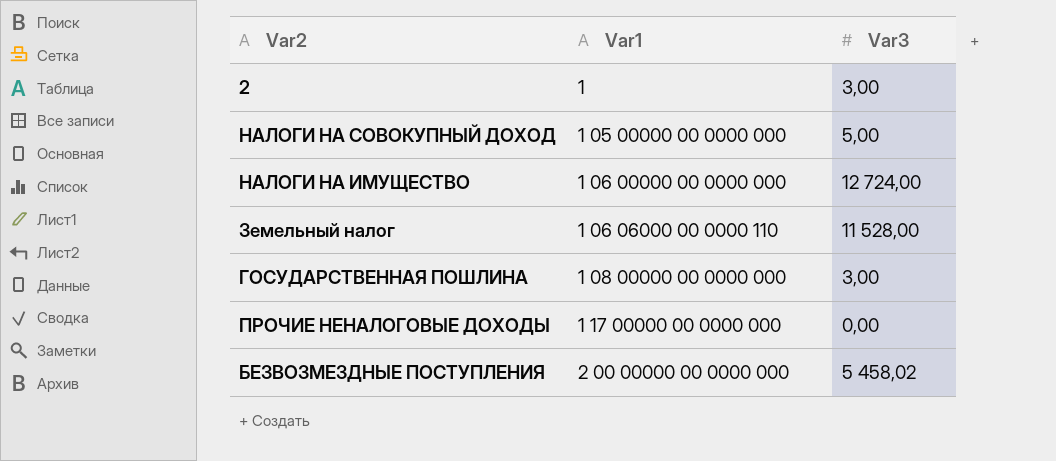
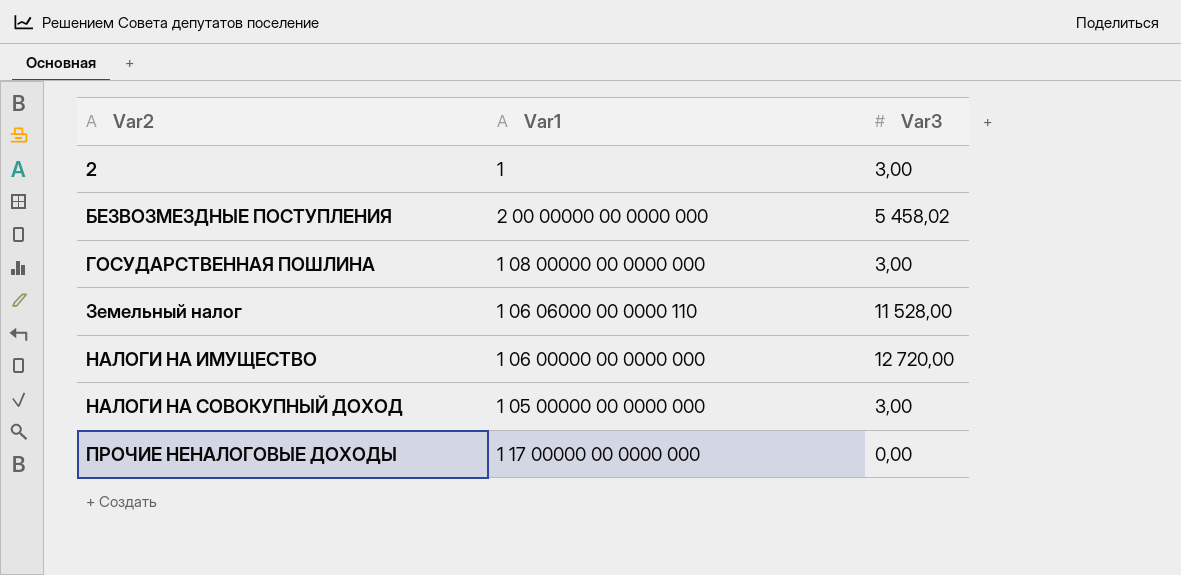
row order: Var1 ascending -> Var2 ascending
НАЛОГИ НА ИМУЩЕСТВО | Var3: 12 724,00 -> 12 720,00
НАЛОГИ НА СОВОКУПНЫЙ ДОХОД | Var3: 5,00 -> 3,00

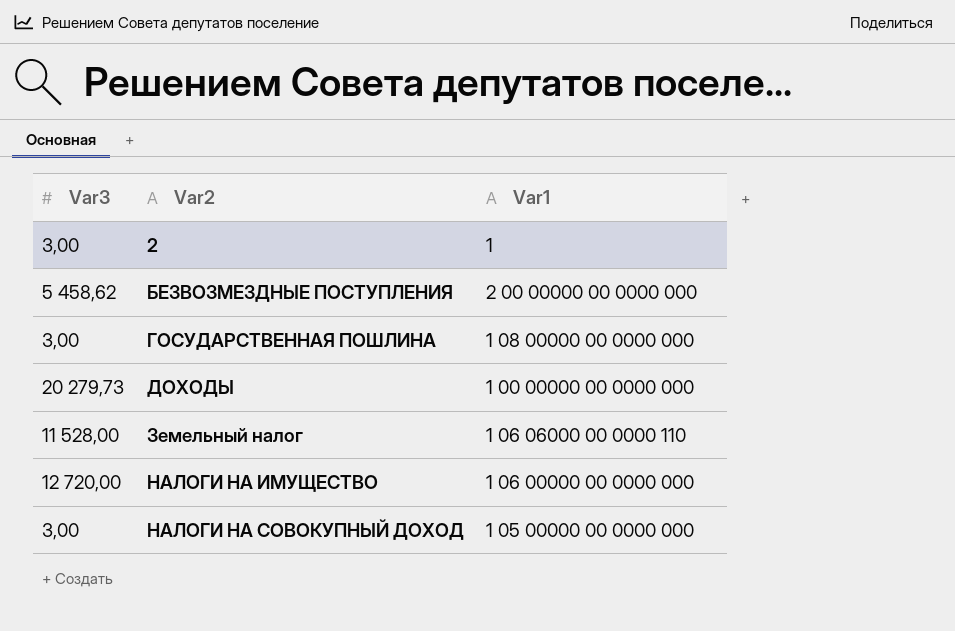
column Var3 | position: 3 -> 1
row ПРОЧИЕ НЕНАЛОГОВЫЕ ДОХОДЫ: 1 17 00000 00 0000 000 | 0,00 -> none
БЕЗВОЗМЕЗДНЫЕ ПОСТУПЛЕНИЯ | Var3: 5 458,02 -> 5 458,62
row ДОХОДЫ: none -> 20 279,73 | 1 00 00000 00 0000 000

